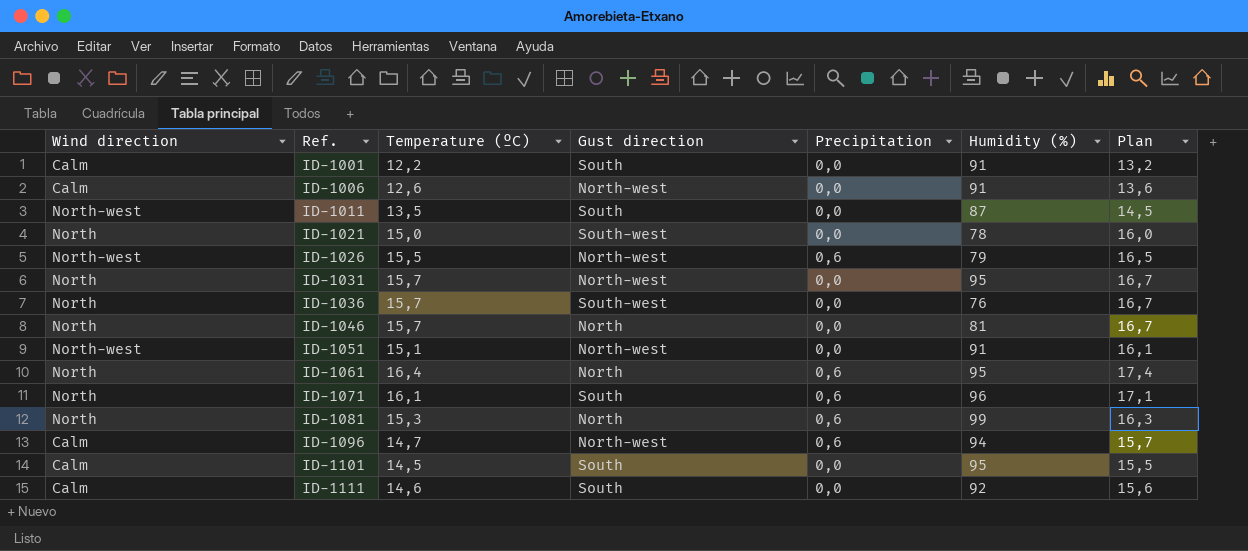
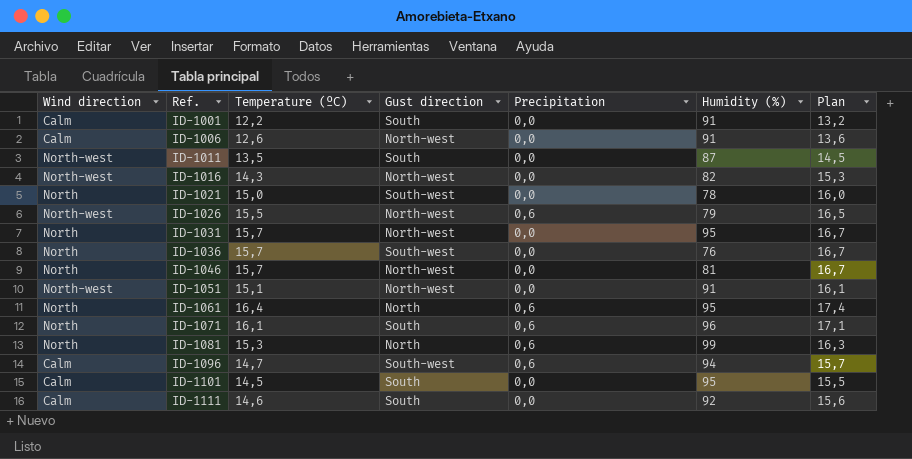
row ID-1016: none -> North-west | 14,3 | North-west | 0,0 | 82 | 15,3
ID-1046 | Gust direction: North -> North-west
ID-1096 | Gust direction: North-west -> South-west

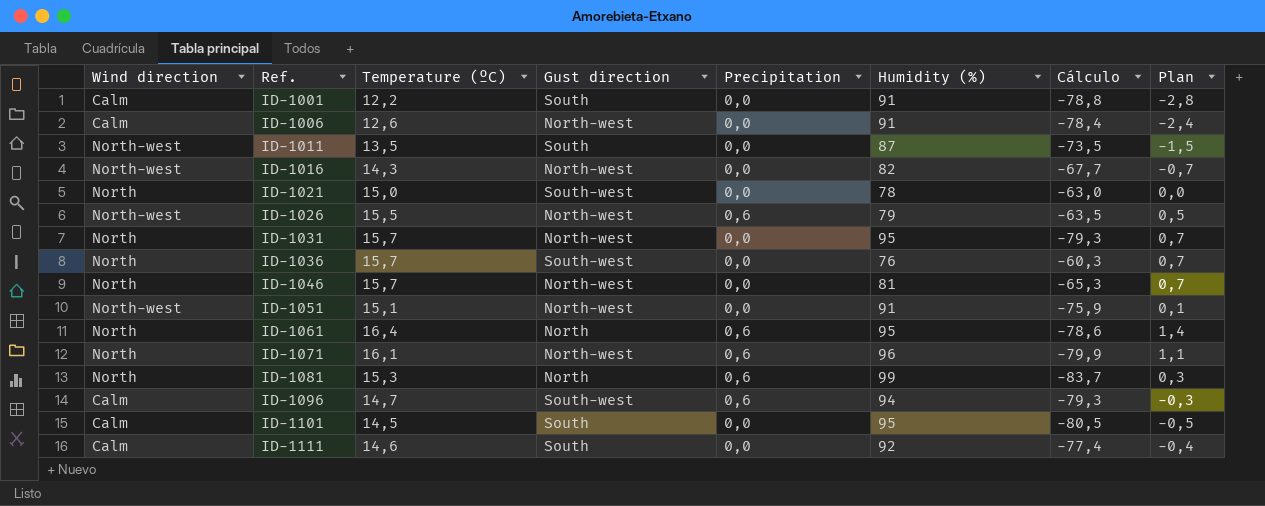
column Cálculo | formula: none -> [Temperature (ºC)] - [Humidity (%)]
column Plan | formula: [Temperature (ºC)] + 1 -> [Temperature (ºC)] - 15
ID-1071 | Gust direction: South -> North-west

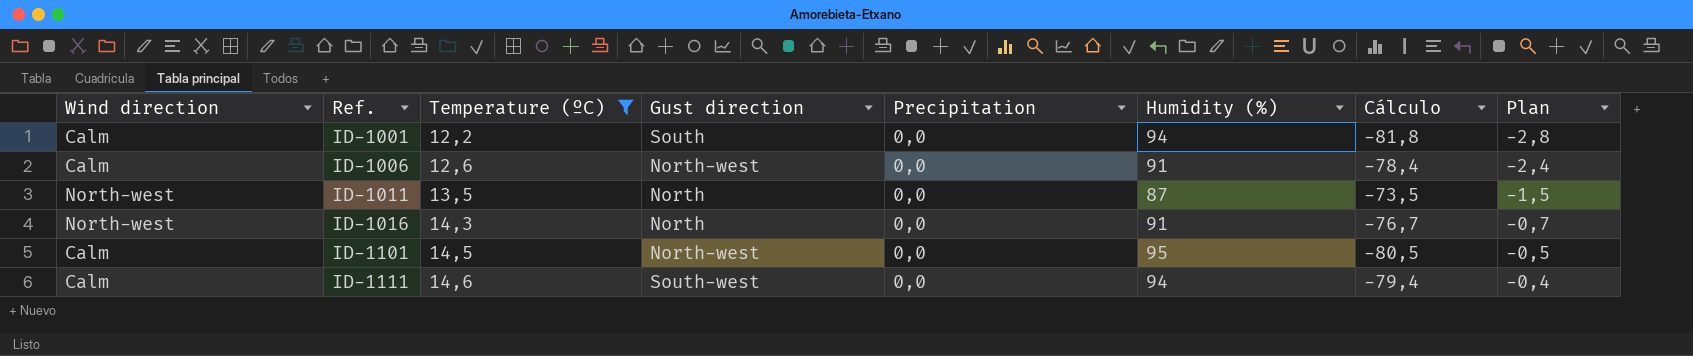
filter: none -> Temperature (ºC) <= 14,6
ID-1001 | Humidity (%): 91 -> 94
ID-1001 | Cálculo: -78,8 -> -81,8
ID-1011 | Gust direction: South -> North
ID-1016 | Gust direction: North-west -> North
ID-1016 | Humidity (%): 82 -> 91
ID-1016 | Cálculo: -67,7 -> -76,7
ID-1101 | Gust direction: South -> North-west
ID-1111 | Gust direction: South -> South-west
ID-1111 | Humidity (%): 92 -> 94
ID-1111 | Cálculo: -77,4 -> -79,4

